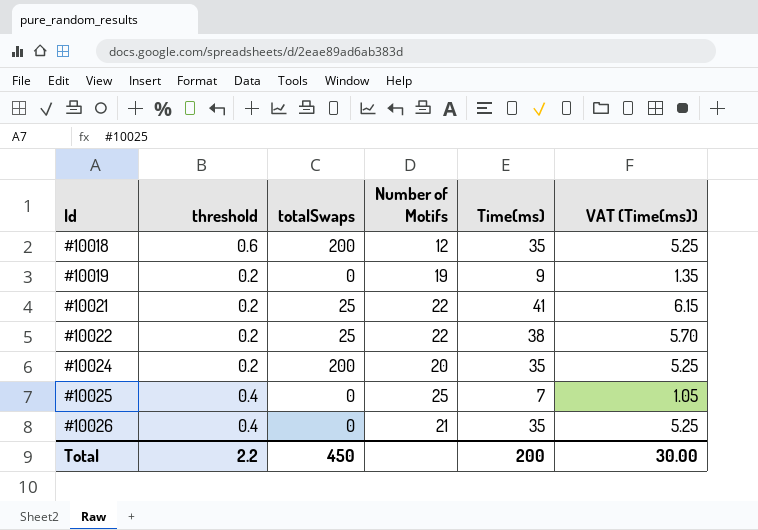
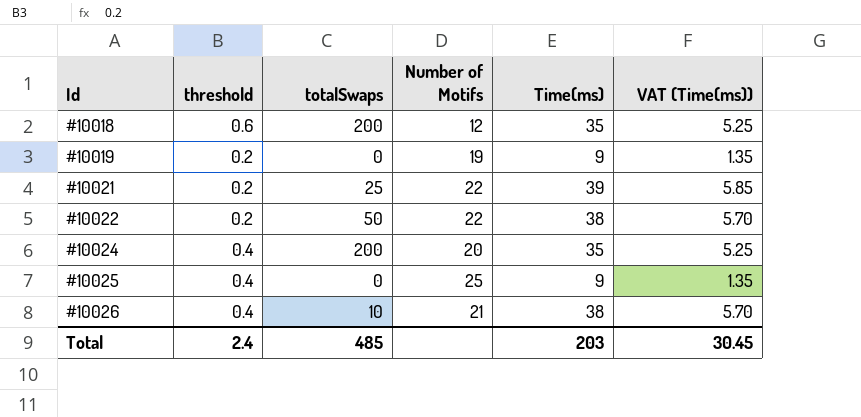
#10021 | Time(ms): 41 -> 39
#10021 | VAT (Time(ms)): 6.15 -> 5.85
#10022 | totalSwaps: 25 -> 50
#10024 | threshold: 0.2 -> 0.4
#10025 | Time(ms): 7 -> 9
#10025 | VAT (Time(ms)): 1.05 -> 1.35
#10026 | totalSwaps: 0 -> 10
#10026 | Time(ms): 35 -> 38
#10026 | VAT (Time(ms)): 5.25 -> 5.70
Total | threshold: 2.2 -> 2.4
Total | totalSwaps: 450 -> 485
Total | Time(ms): 200 -> 203
Total | VAT (Time(ms)): 30.00 -> 30.45

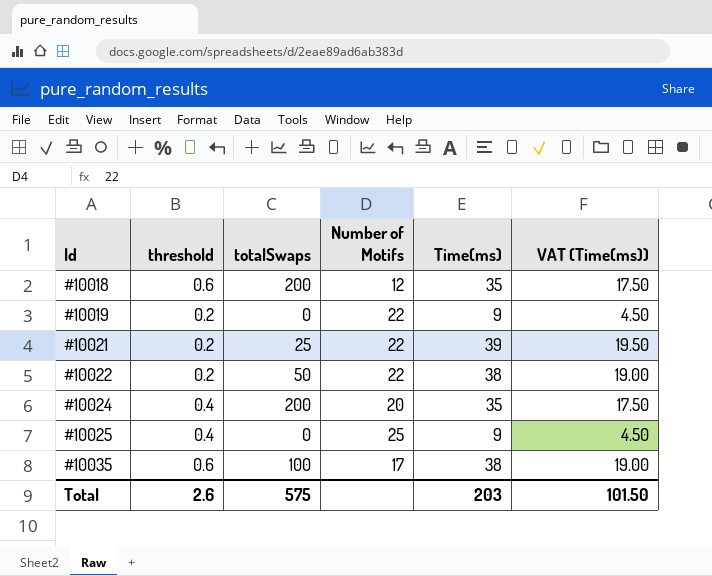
column VAT (Time(ms)) | formula: [Time(ms)] * 0.15 -> [Time(ms)] * 0.5
row #10026: 0.4 | 10 | 21 | 38 | 5.70 -> none
#10019 | Number of Motifs: 19 -> 22
row #10035: none -> 0.6 | 100 | 17 | 38 | 19.00
Total | threshold: 2.4 -> 2.6
Total | totalSwaps: 485 -> 575
Total | VAT (Time(ms)): 30.45 -> 101.50

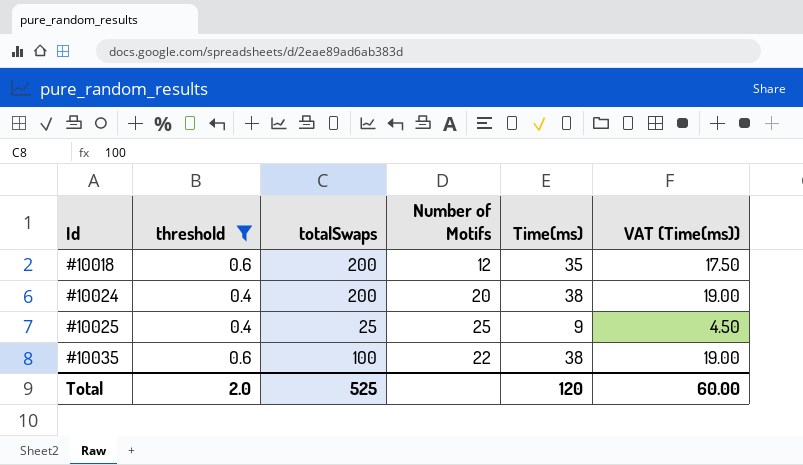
filter: none -> threshold != 0.2
#10024 | Time(ms): 35 -> 38
#10024 | VAT (Time(ms)): 17.50 -> 19.00
#10025 | totalSwaps: 0 -> 25
#10035 | Number of Motifs: 17 -> 22
Total | threshold: 2.6 -> 2.0
Total | totalSwaps: 575 -> 525
Total | Time(ms): 203 -> 120
Total | VAT (Time(ms)): 101.50 -> 60.00

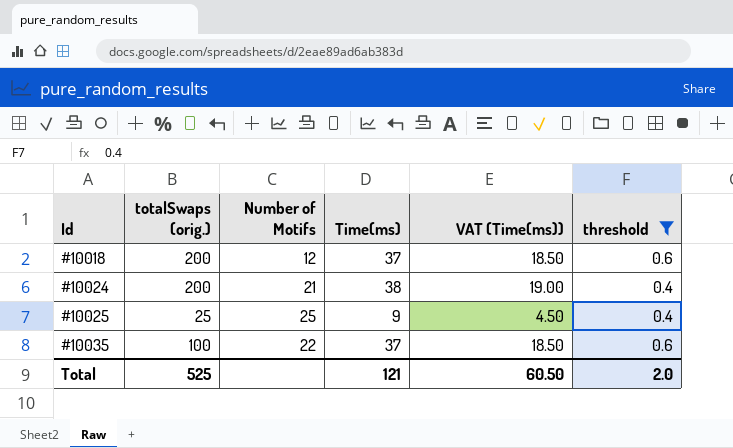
column name: totalSwaps -> totalSwaps (orig.)
column threshold | position: 2 -> 6
#10018 | Time(ms): 35 -> 37
#10018 | VAT (Time(ms)): 17.50 -> 18.50
#10024 | Number of Motifs: 20 -> 21
#10035 | Time(ms): 38 -> 37
#10035 | VAT (Time(ms)): 19.00 -> 18.50
Total | Time(ms): 120 -> 121
Total | VAT (Time(ms)): 60.00 -> 60.50

